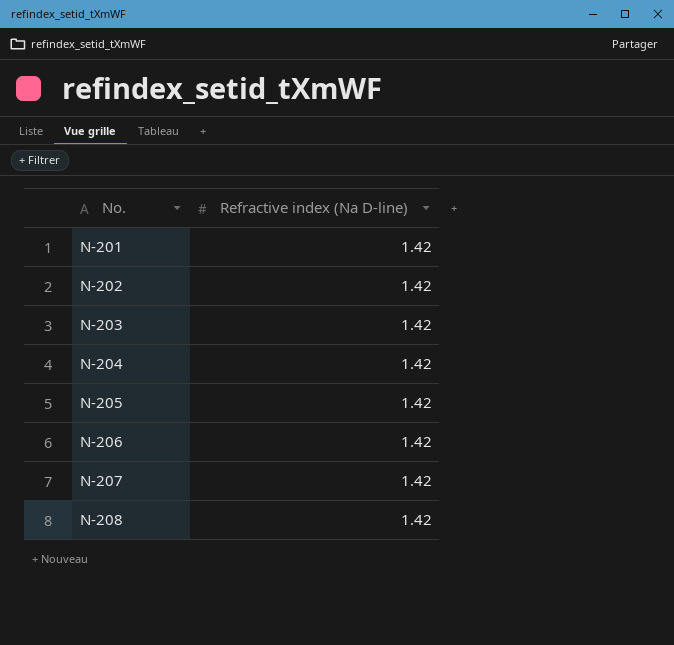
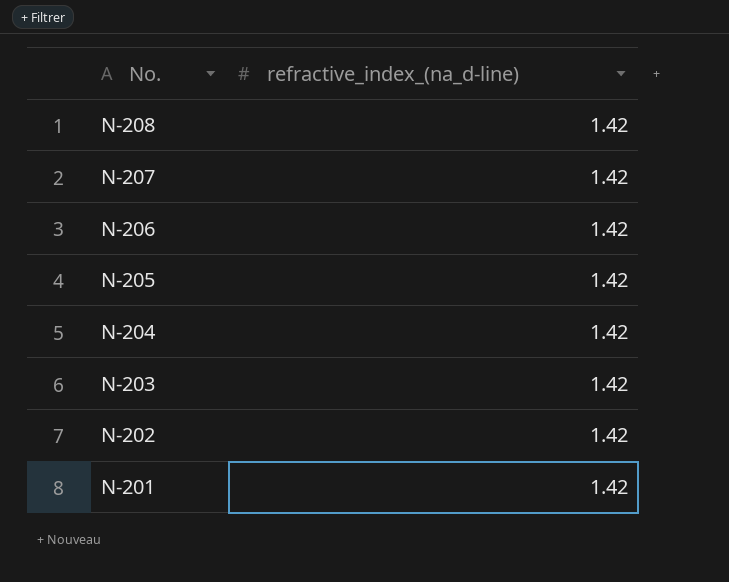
row order: No. ascending -> No. descending
column name: Refractive index (Na D-line) -> refractive_index_(na_d-line)

